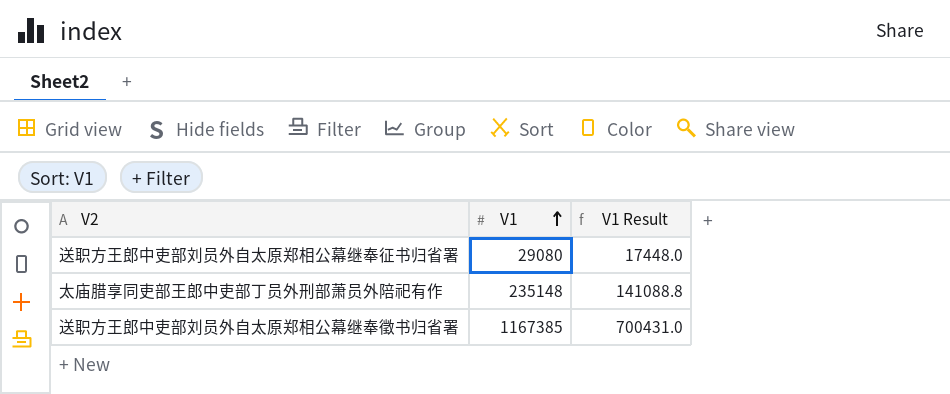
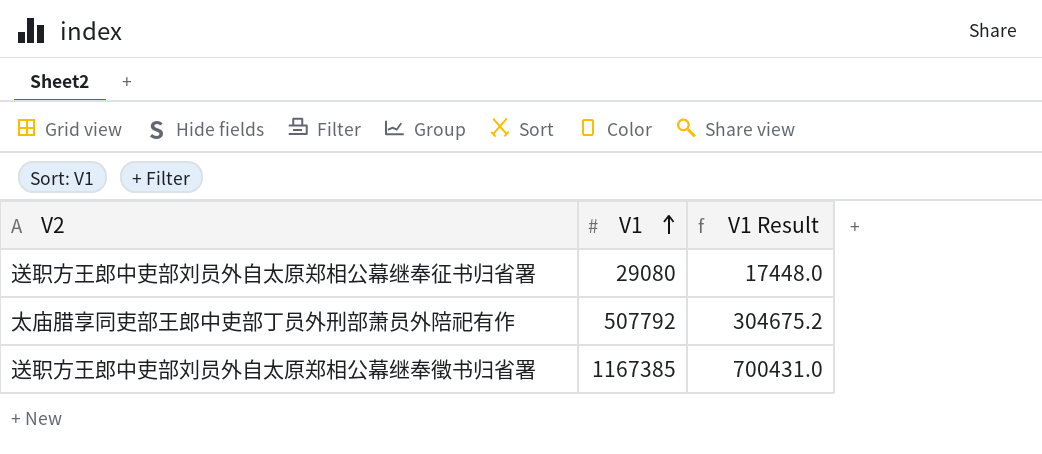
太庙腊享同吏部王郎中吏部丁员外刑部萧员外陪祀有作 | V1: 235148 -> 507792
太庙腊享同吏部王郎中吏部丁员外刑部萧员外陪祀有作 | V1 Result: 141088.8 -> 304675.2

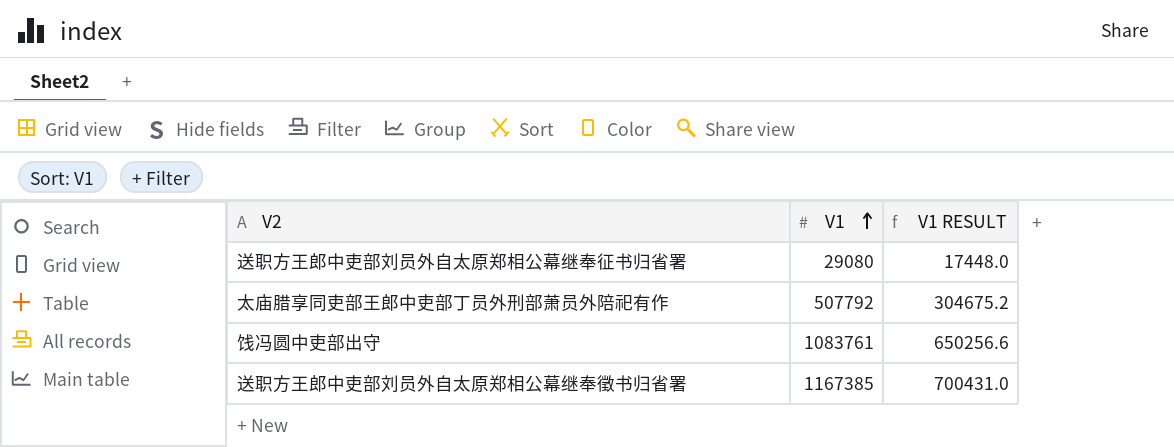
column name: V1 Result -> V1 RESULT
row 饯冯圆中吏部出守: none -> 1083761 | 650256.6

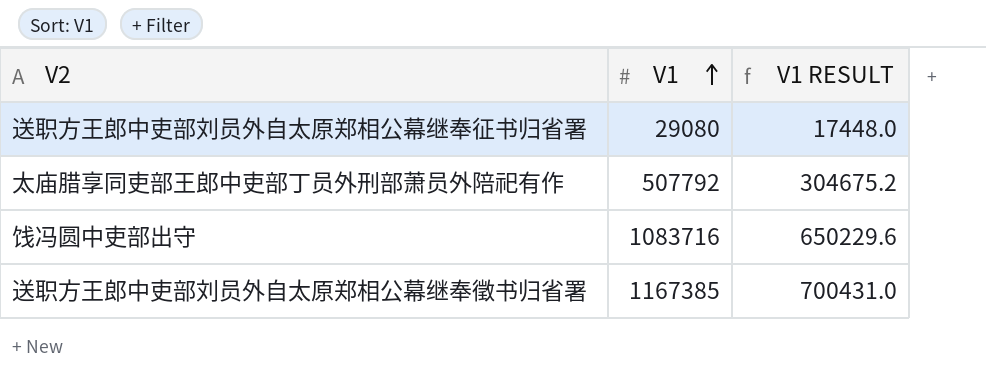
饯冯圆中吏部出守 | V1: 1083761 -> 1083716
饯冯圆中吏部出守 | V1 RESULT: 650256.6 -> 650229.6

